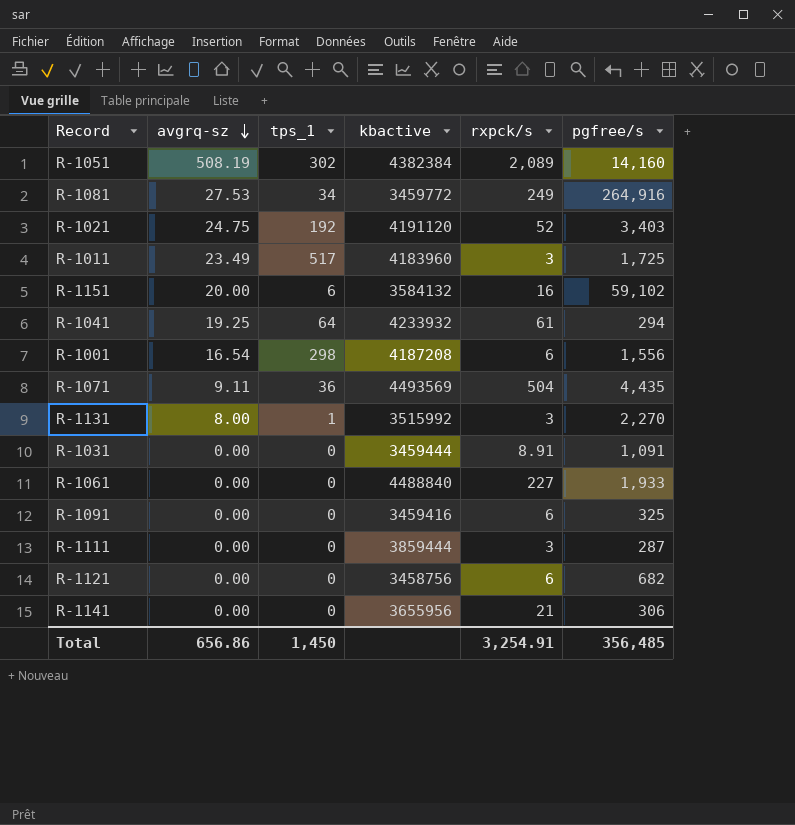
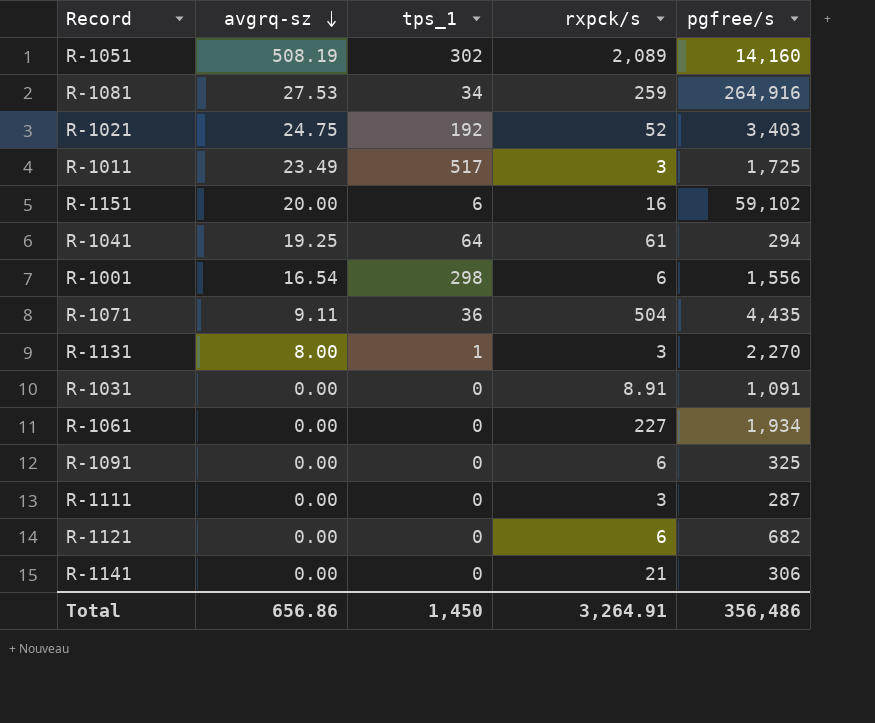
column kbactive | position: 4 -> none
R-1081 | rxpck/s: 249 -> 259
R-1061 | pgfree/s: 1,933 -> 1,934
Total | rxpck/s: 3,254.91 -> 3,264.91
Total | pgfree/s: 356,485 -> 356,486

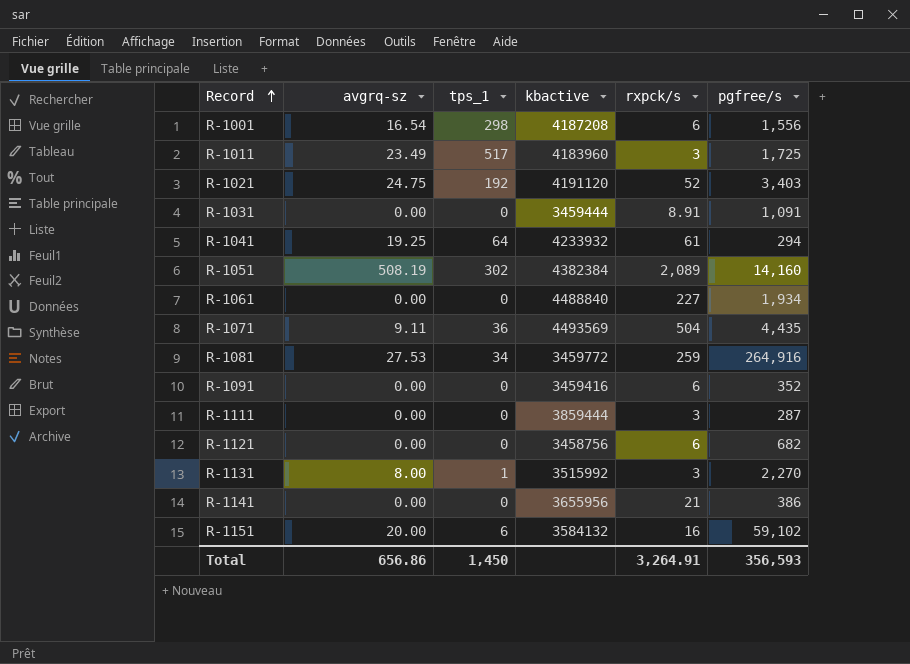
row order: avgrq-sz descending -> Record ascending
column kbactive | position: none -> 4
R-1091 | pgfree/s: 325 -> 352
R-1141 | pgfree/s: 306 -> 386
Total | pgfree/s: 356,486 -> 356,593

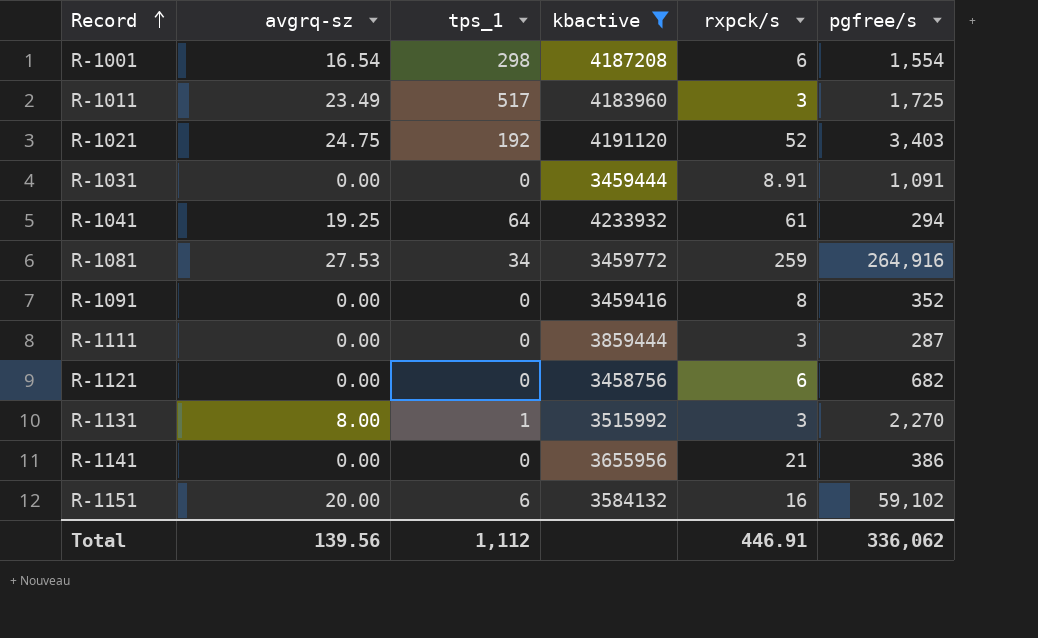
filter: none -> kbactive <= 4233932
R-1001 | pgfree/s: 1,556 -> 1,554
R-1091 | rxpck/s: 6 -> 8
Total | avgrq-sz: 656.86 -> 139.56
Total | tps_1: 1,450 -> 1,112
Total | rxpck/s: 3,264.91 -> 446.91
Total | pgfree/s: 356,593 -> 336,062

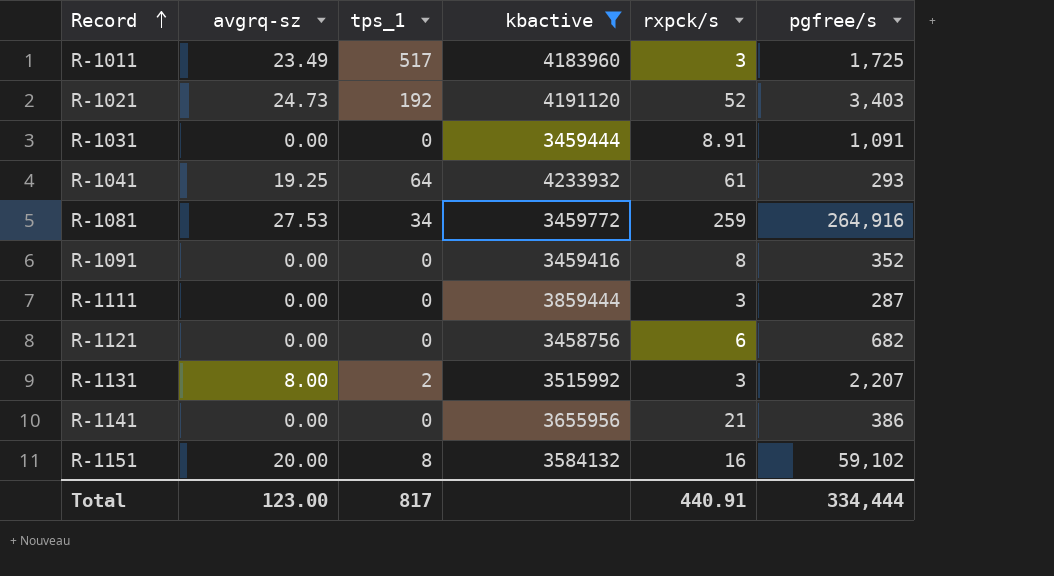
row R-1001: 16.54 | 298 | 4187208 | 6 | 1,554 -> none
R-1021 | avgrq-sz: 24.75 -> 24.73
R-1041 | pgfree/s: 294 -> 293
R-1131 | tps_1: 1 -> 2
R-1131 | pgfree/s: 2,270 -> 2,207
R-1151 | tps_1: 6 -> 8
Total | avgrq-sz: 139.56 -> 123.00
Total | tps_1: 1,112 -> 817
Total | rxpck/s: 446.91 -> 440.91
Total | pgfree/s: 336,062 -> 334,444

